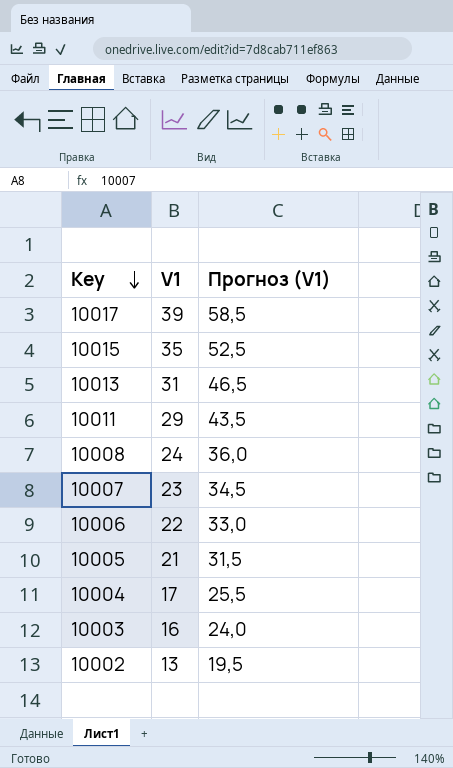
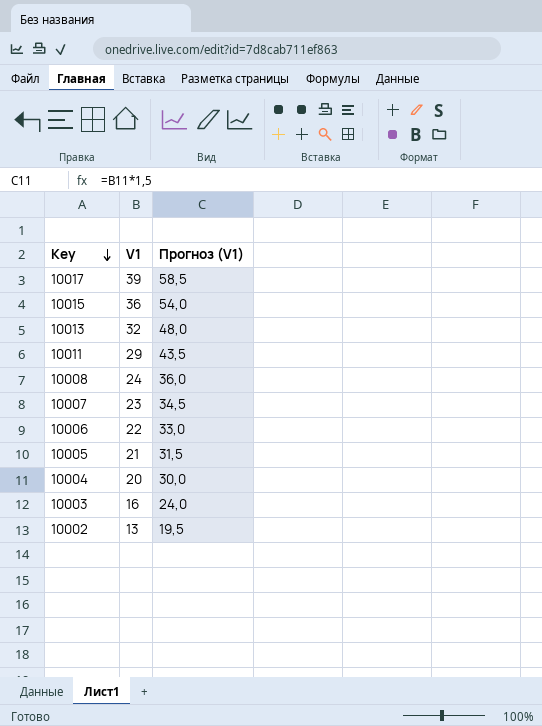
10015 | V1: 35 -> 36
10015 | Прогноз (V1): 52,5 -> 54,0
10013 | V1: 31 -> 32
10013 | Прогноз (V1): 46,5 -> 48,0
10004 | V1: 17 -> 20
10004 | Прогноз (V1): 25,5 -> 30,0

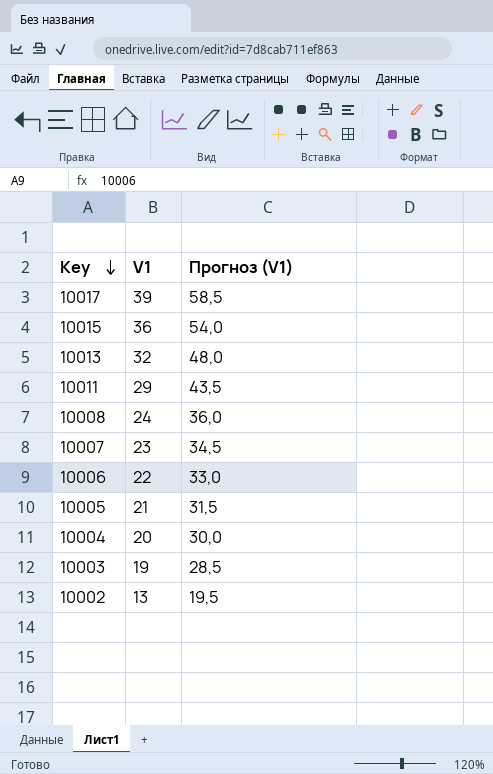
10003 | V1: 16 -> 19
10003 | Прогноз (V1): 24,0 -> 28,5

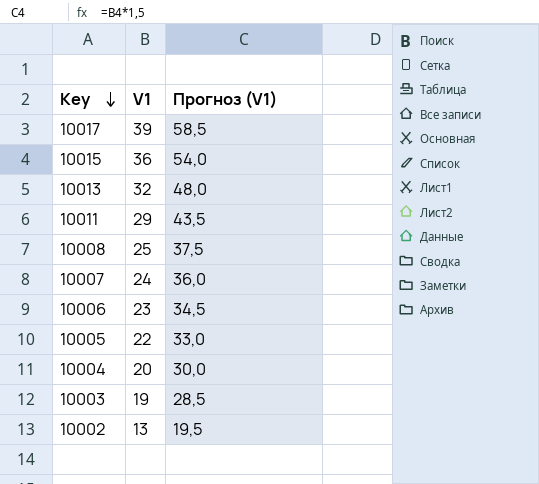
10008 | V1: 24 -> 25
10008 | Прогноз (V1): 36,0 -> 37,5
10007 | V1: 23 -> 24
10007 | Прогноз (V1): 34,5 -> 36,0
10006 | V1: 22 -> 23
10006 | Прогноз (V1): 33,0 -> 34,5
10005 | V1: 21 -> 22
10005 | Прогноз (V1): 31,5 -> 33,0

